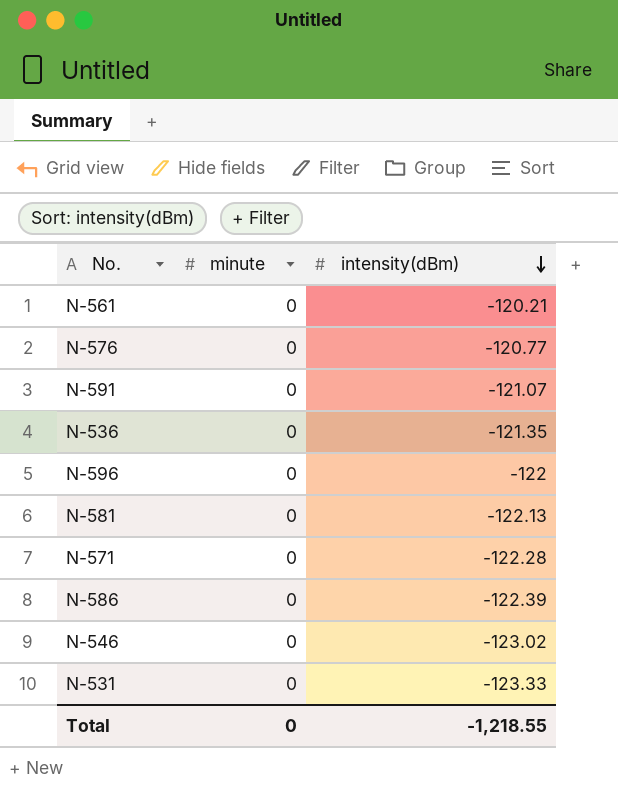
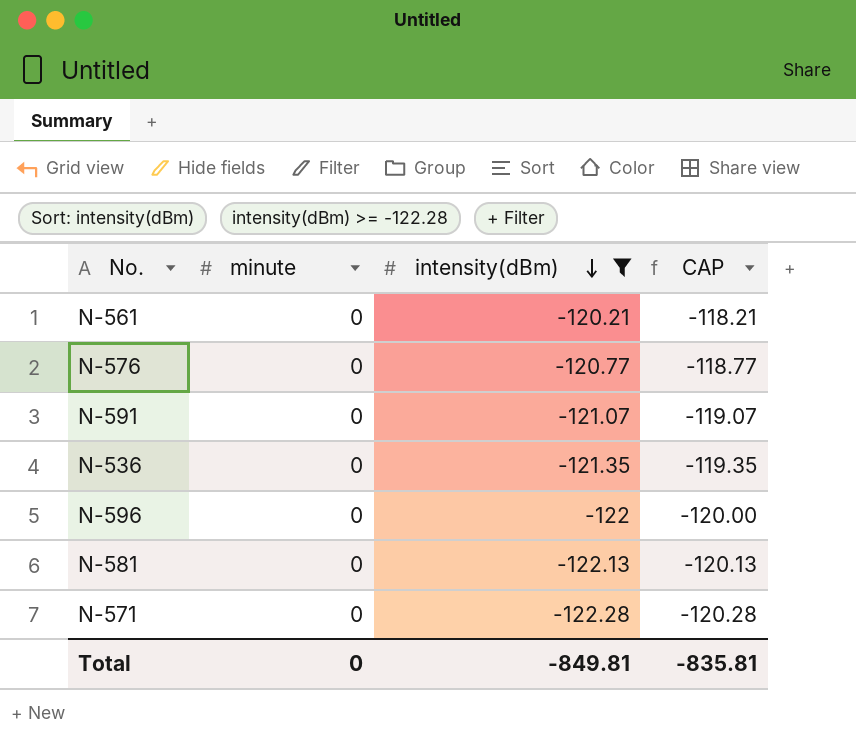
filter: none -> intensity(dBm) >= -122.28
column CAP | formula: none -> [intensity(dBm)] + 2
Total | intensity(dBm): -1,218.55 -> -849.81

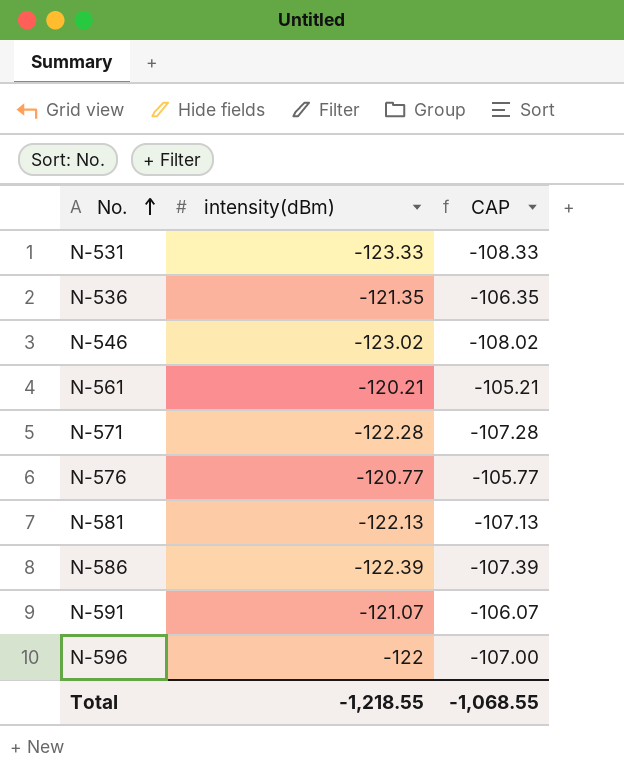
filter: intensity(dBm) >= -122.28 -> none
row order: intensity(dBm) descending -> No. ascending
column minute | position: 2 -> none
column CAP | formula: [intensity(dBm)] + 2 -> [intensity(dBm)] + 15
Total | intensity(dBm): -849.81 -> -1,218.55
Total | CAP: -835.81 -> -1,068.55

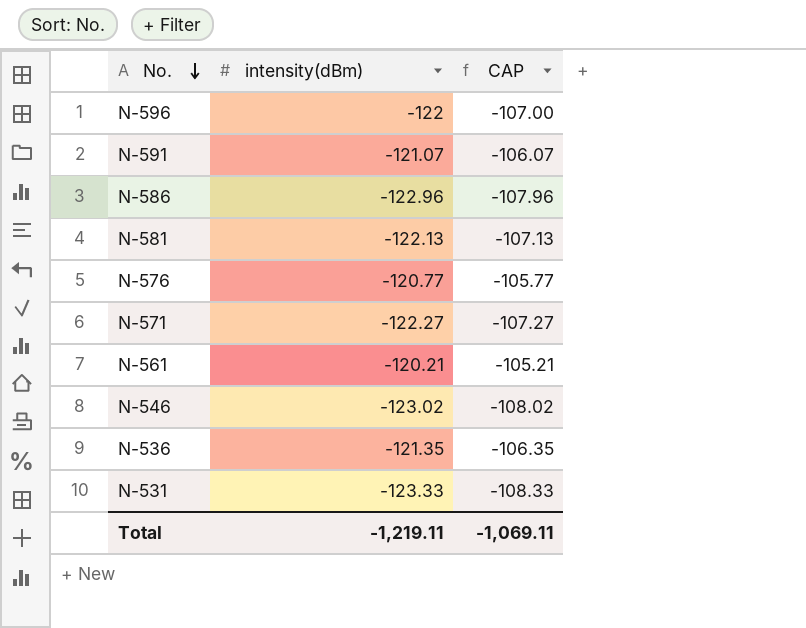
row order: No. ascending -> No. descending
N-586 | intensity(dBm): -122.39 -> -122.96
N-586 | CAP: -107.39 -> -107.96
N-571 | intensity(dBm): -122.28 -> -122.27
N-571 | CAP: -107.28 -> -107.27
Total | intensity(dBm): -1,218.55 -> -1,219.11
Total | CAP: -1,068.55 -> -1,069.11

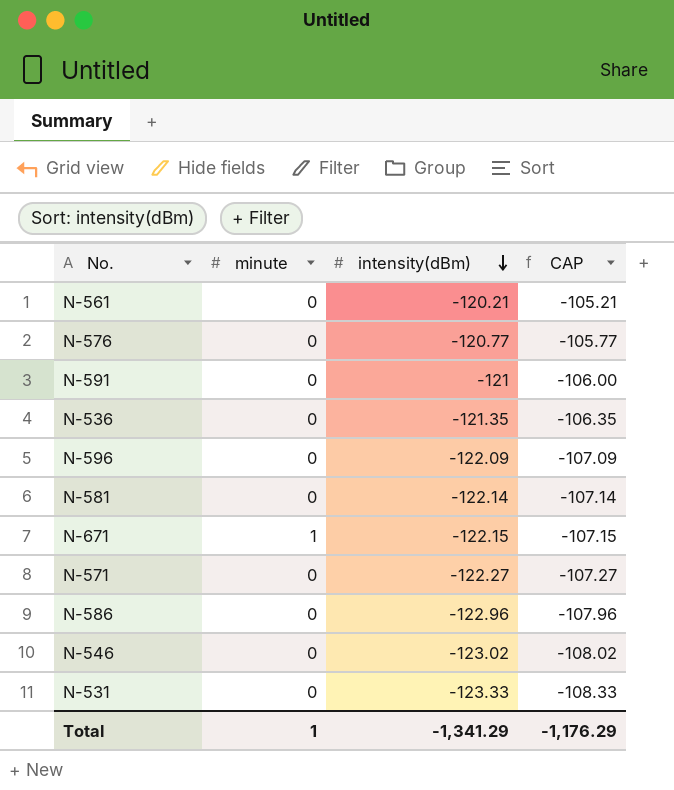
row order: No. descending -> intensity(dBm) descending
column minute | position: none -> 2
N-591 | intensity(dBm): -121.07 -> -121
N-591 | CAP: -106.07 -> -106.00
N-596 | intensity(dBm): -122 -> -122.09
N-596 | CAP: -107.00 -> -107.09
N-581 | intensity(dBm): -122.13 -> -122.14
N-581 | CAP: -107.13 -> -107.14
row N-671: none -> 1 | -122.15 | -107.15
Total | intensity(dBm): -1,219.11 -> -1,341.29
Total | CAP: -1,069.11 -> -1,176.29

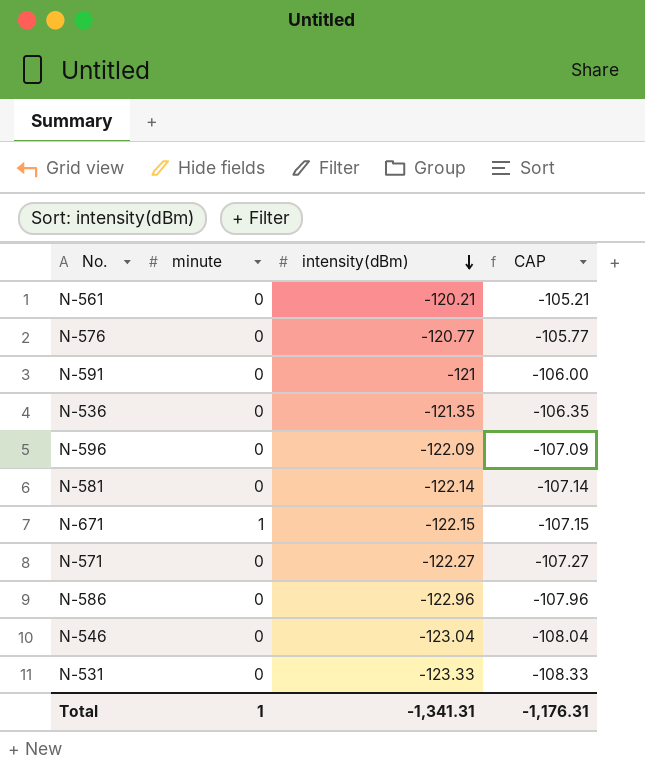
N-546 | intensity(dBm): -123.02 -> -123.04
N-546 | CAP: -108.02 -> -108.04
Total | intensity(dBm): -1,341.29 -> -1,341.31
Total | CAP: -1,176.29 -> -1,176.31

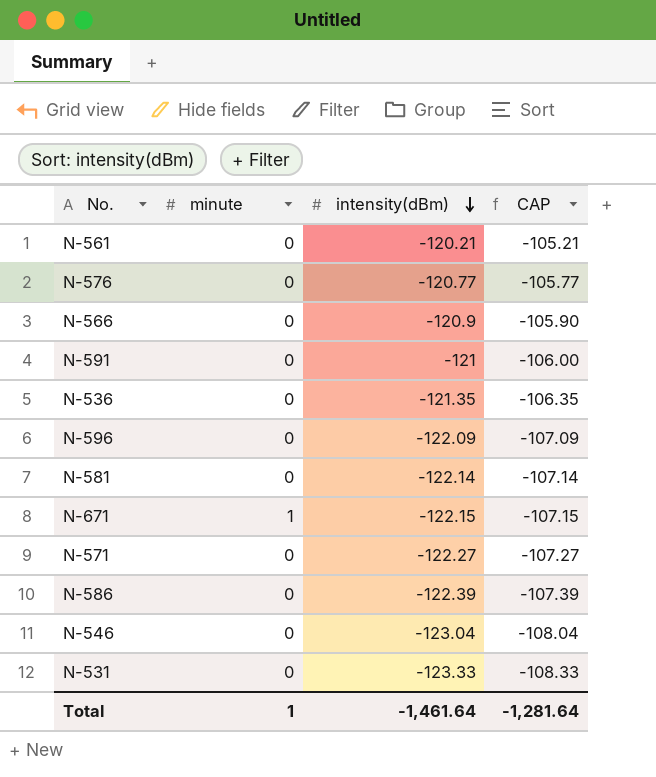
row N-566: none -> 0 | -120.9 | -105.90
N-586 | intensity(dBm): -122.96 -> -122.39
N-586 | CAP: -107.96 -> -107.39
Total | intensity(dBm): -1,341.31 -> -1,461.64
Total | CAP: -1,176.31 -> -1,281.64

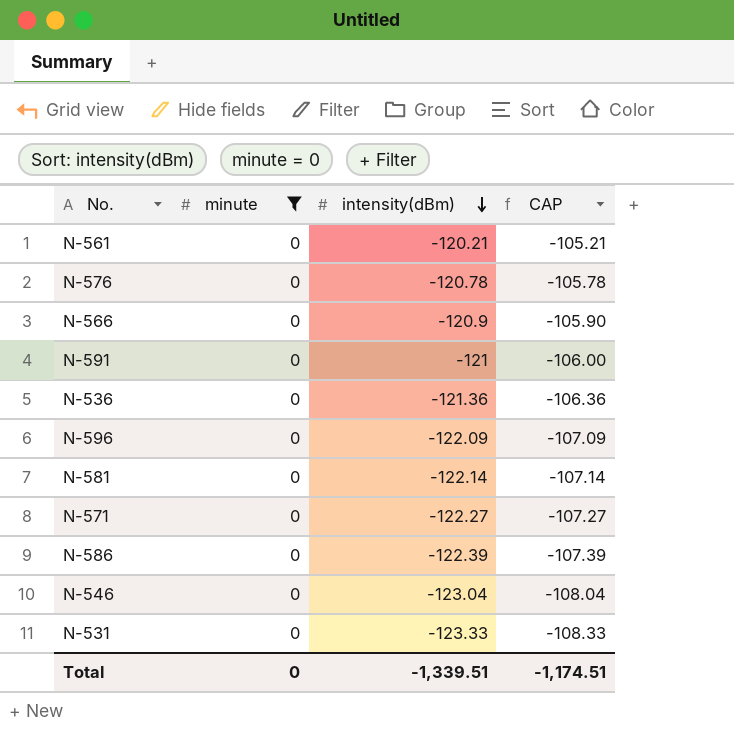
filter: none -> minute = 0
N-576 | intensity(dBm): -120.77 -> -120.78
N-576 | CAP: -105.77 -> -105.78
N-536 | intensity(dBm): -121.35 -> -121.36
N-536 | CAP: -106.35 -> -106.36
Total | minute: 1 -> 0
Total | intensity(dBm): -1,461.64 -> -1,339.51
Total | CAP: -1,281.64 -> -1,174.51

